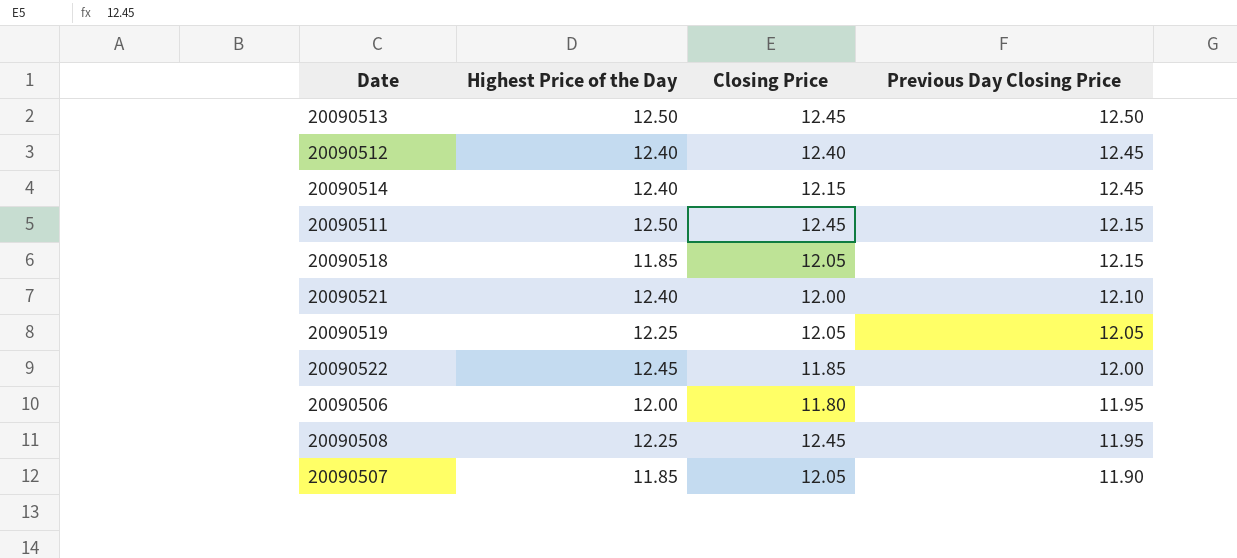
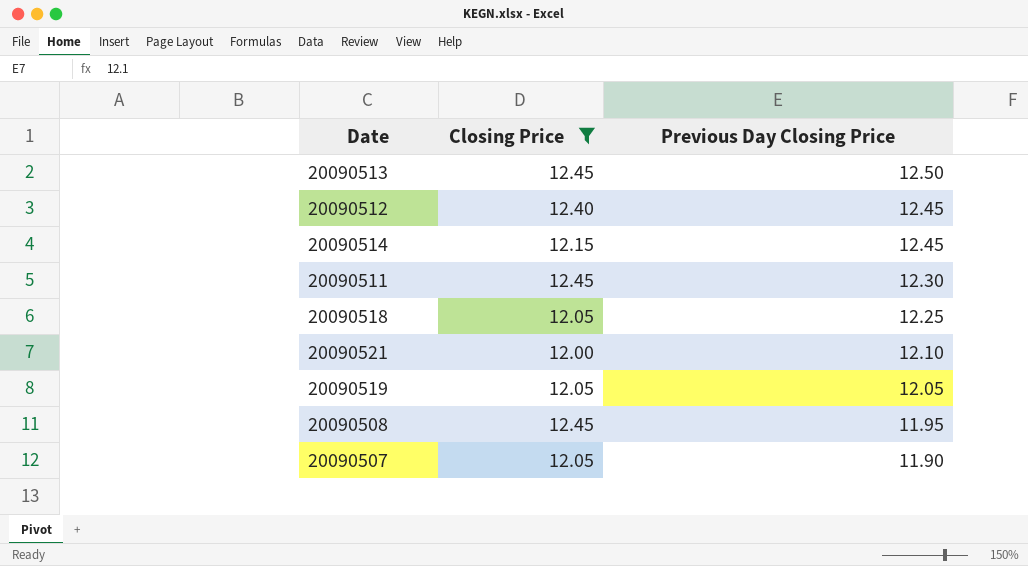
filter: none -> Closing Price >= 12.00
column Highest Price of the Day | position: 2 -> none
20090511 | Previous Day Closing Price: 12.15 -> 12.30
20090518 | Previous Day Closing Price: 12.15 -> 12.25

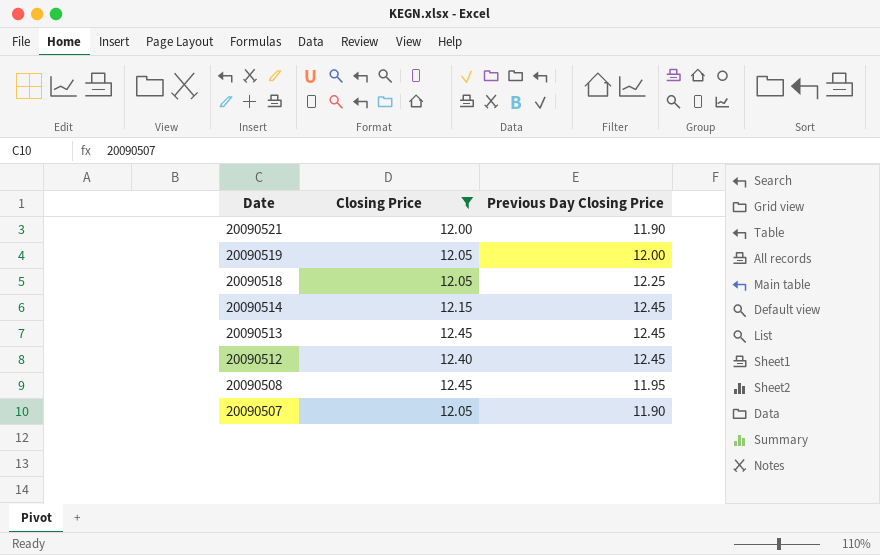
row order: Previous Day Closing Price descending -> Date descending
row 20090511: 12.45 | 12.30 -> none
20090521 | Previous Day Closing Price: 12.10 -> 11.90
20090519 | Previous Day Closing Price: 12.05 -> 12.00
20090513 | Previous Day Closing Price: 12.50 -> 12.45

